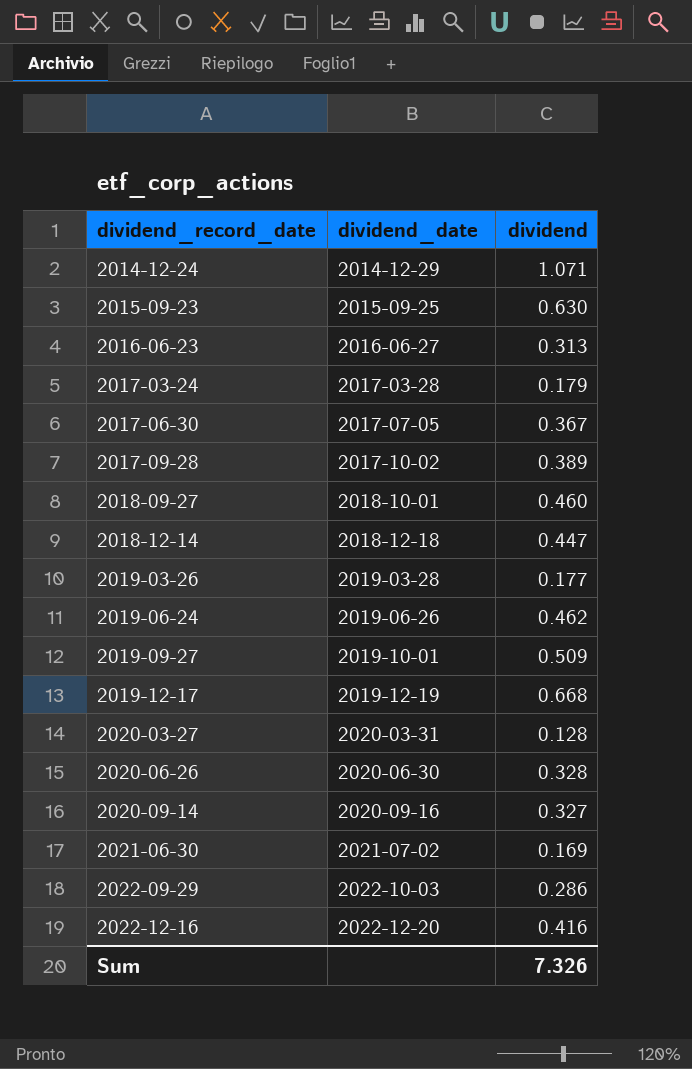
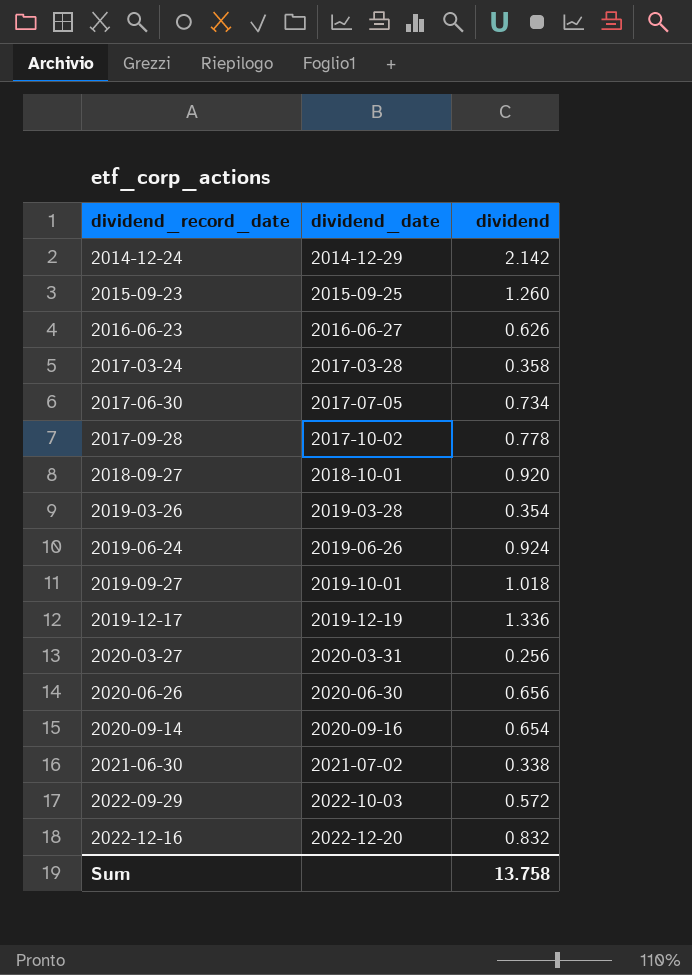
row 2018-12-14: 2018-12-18 | 0.447 -> none
2014-12-24 | dividend: 1.071 -> 2.142
2015-09-23 | dividend: 0.630 -> 1.260
2016-06-23 | dividend: 0.313 -> 0.626
2017-03-24 | dividend: 0.179 -> 0.358
2017-06-30 | dividend: 0.367 -> 0.734
2017-09-28 | dividend: 0.389 -> 0.778
2018-09-27 | dividend: 0.460 -> 0.920
2019-03-26 | dividend: 0.177 -> 0.354
2019-06-24 | dividend: 0.462 -> 0.924
2019-09-27 | dividend: 0.509 -> 1.018
2019-12-17 | dividend: 0.668 -> 1.336
2020-03-27 | dividend: 0.128 -> 0.256
2020-06-26 | dividend: 0.328 -> 0.656
2020-09-14 | dividend: 0.327 -> 0.654
2021-06-30 | dividend: 0.169 -> 0.338
2022-09-29 | dividend: 0.286 -> 0.572
2022-12-16 | dividend: 0.416 -> 0.832
Sum | dividend: 7.326 -> 13.758

